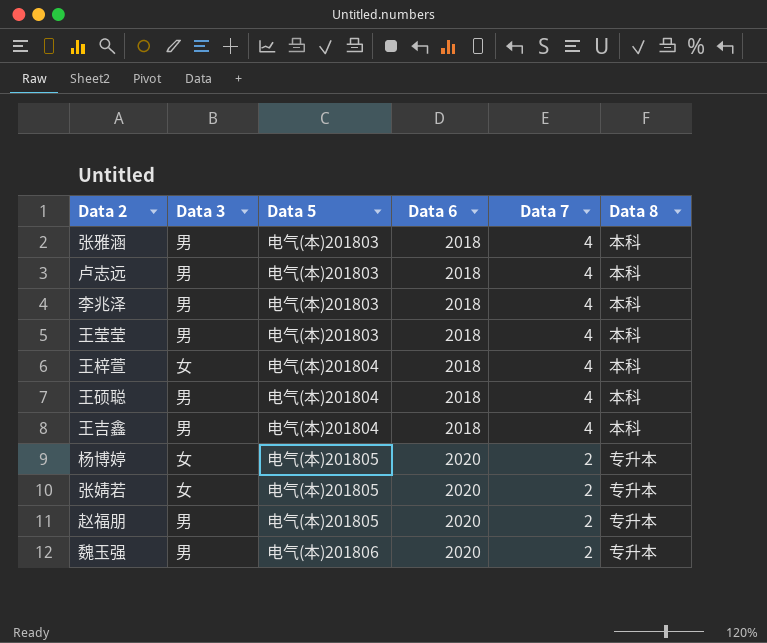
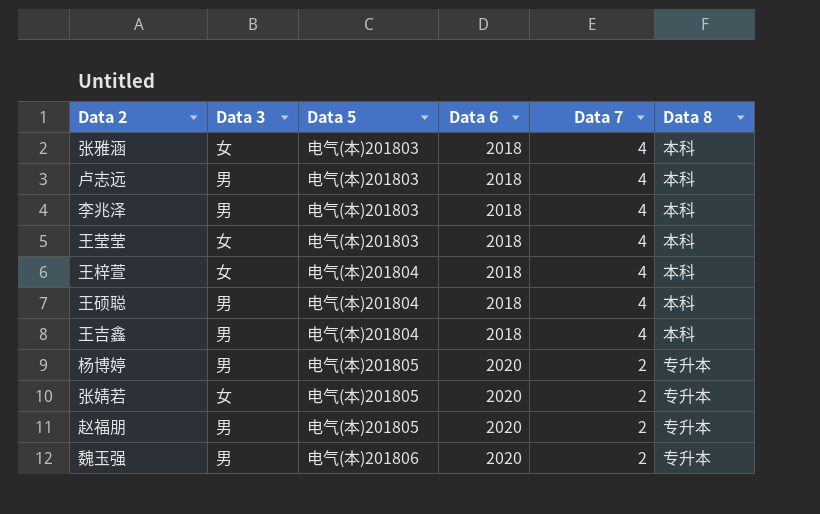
张雅涵 | Data 3: 男 -> 女
王莹莹 | Data 3: 男 -> 女
杨博婷 | Data 3: 女 -> 男

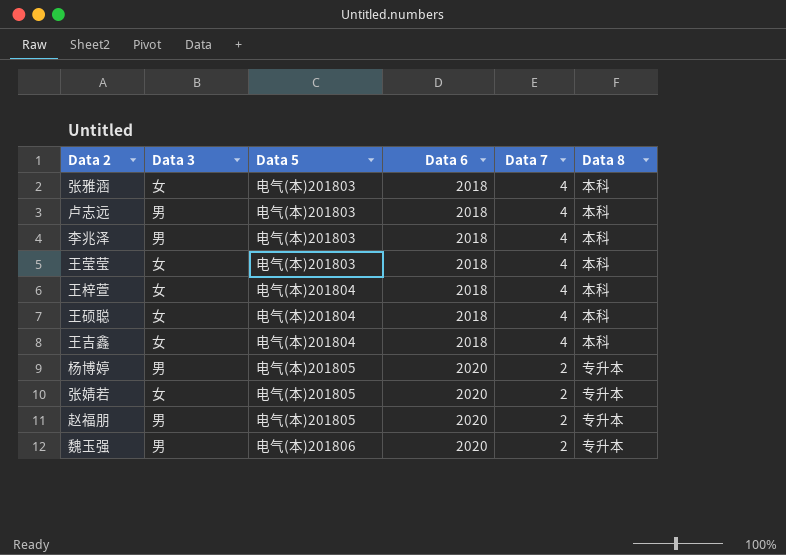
王硕聪 | Data 3: 男 -> 女
王吉鑫 | Data 3: 男 -> 女

